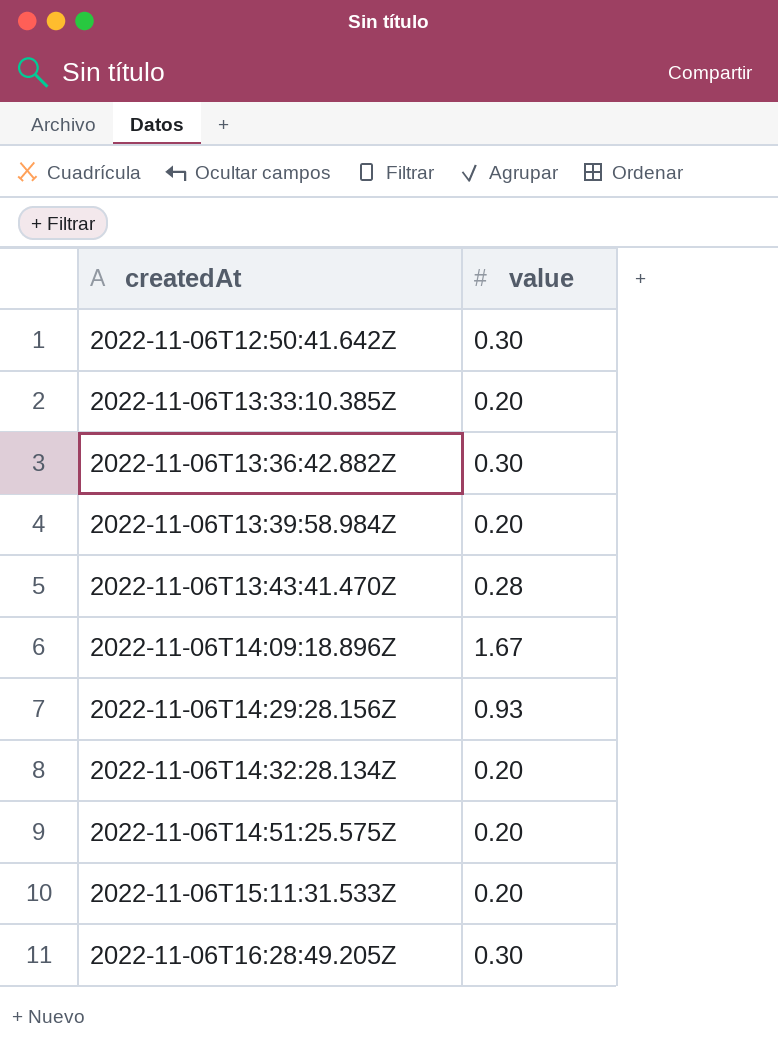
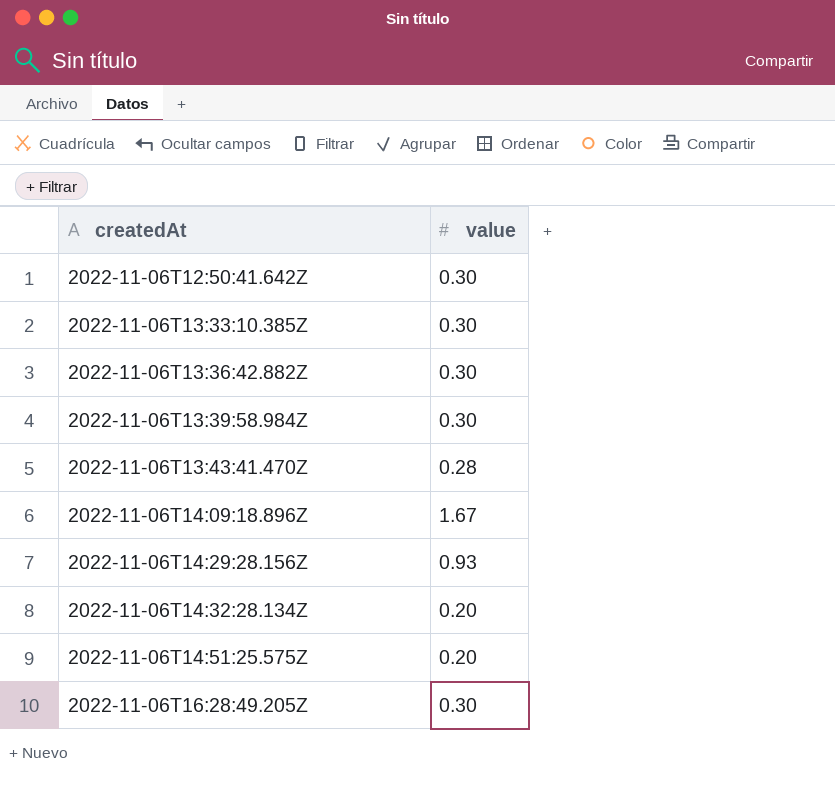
row 2022-11-06T15:11:31.533Z: 0.20 -> none
2022-11-06T13:33:10.385Z | value: 0.20 -> 0.30
2022-11-06T13:39:58.984Z | value: 0.20 -> 0.30

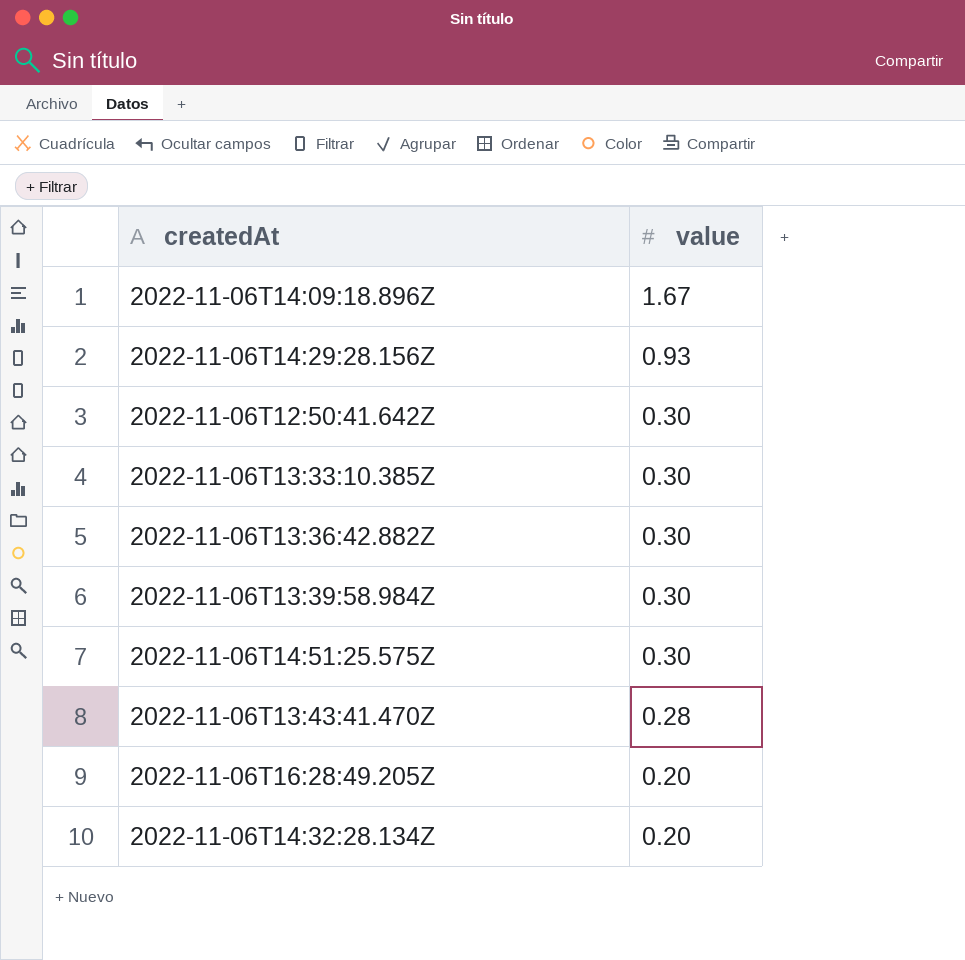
row order: createdAt ascending -> value descending
2022-11-06T14:51:25.575Z | value: 0.20 -> 0.30
2022-11-06T16:28:49.205Z | value: 0.30 -> 0.20

